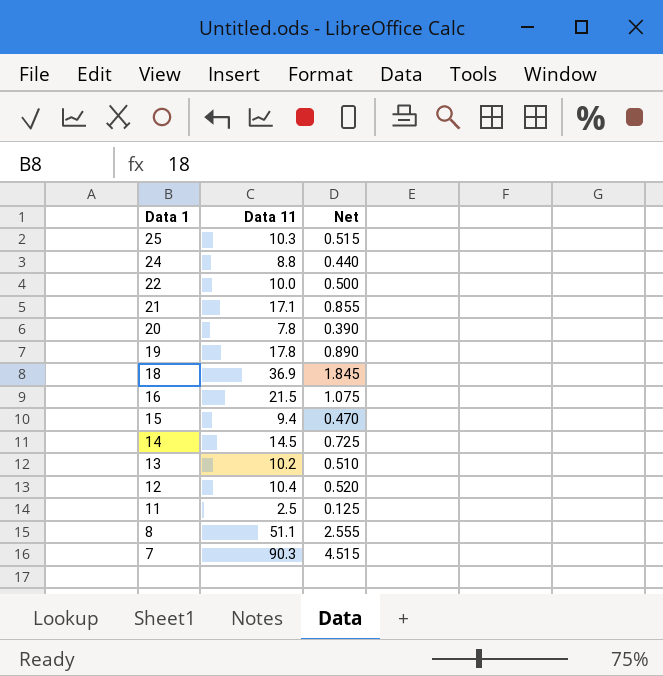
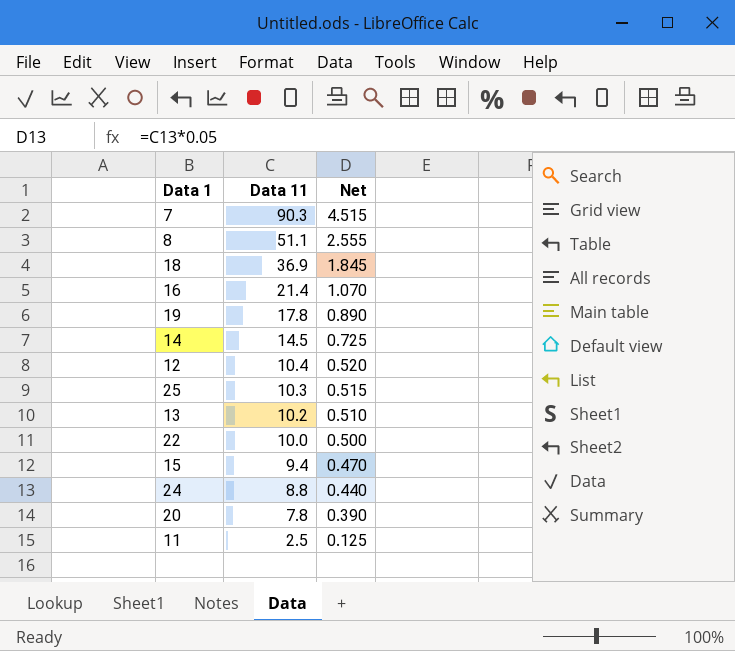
row order: Data 1 descending -> Data 11 descending
row 21: 17.1 | 0.855 -> none
16 | Data 11: 21.5 -> 21.4
16 | Net: 1.075 -> 1.070

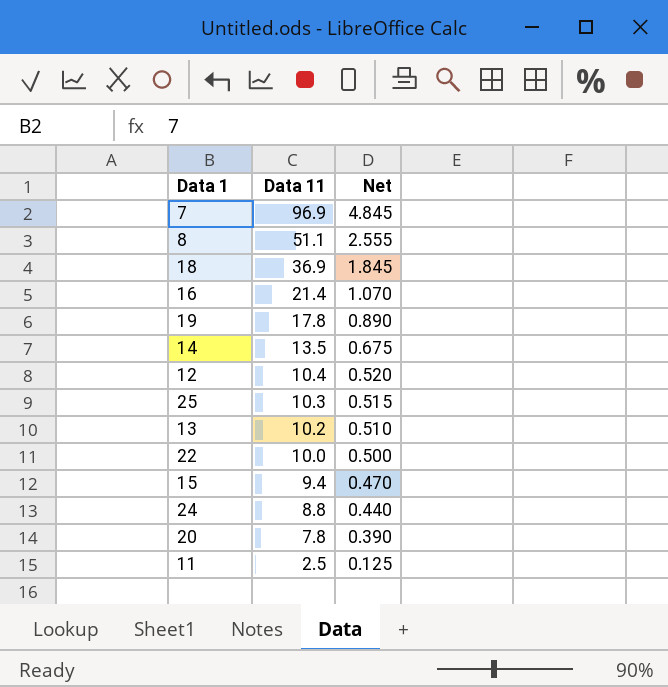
7 | Data 11: 90.3 -> 96.9
7 | Net: 4.515 -> 4.845
14 | Data 11: 14.5 -> 13.5
14 | Net: 0.725 -> 0.675

